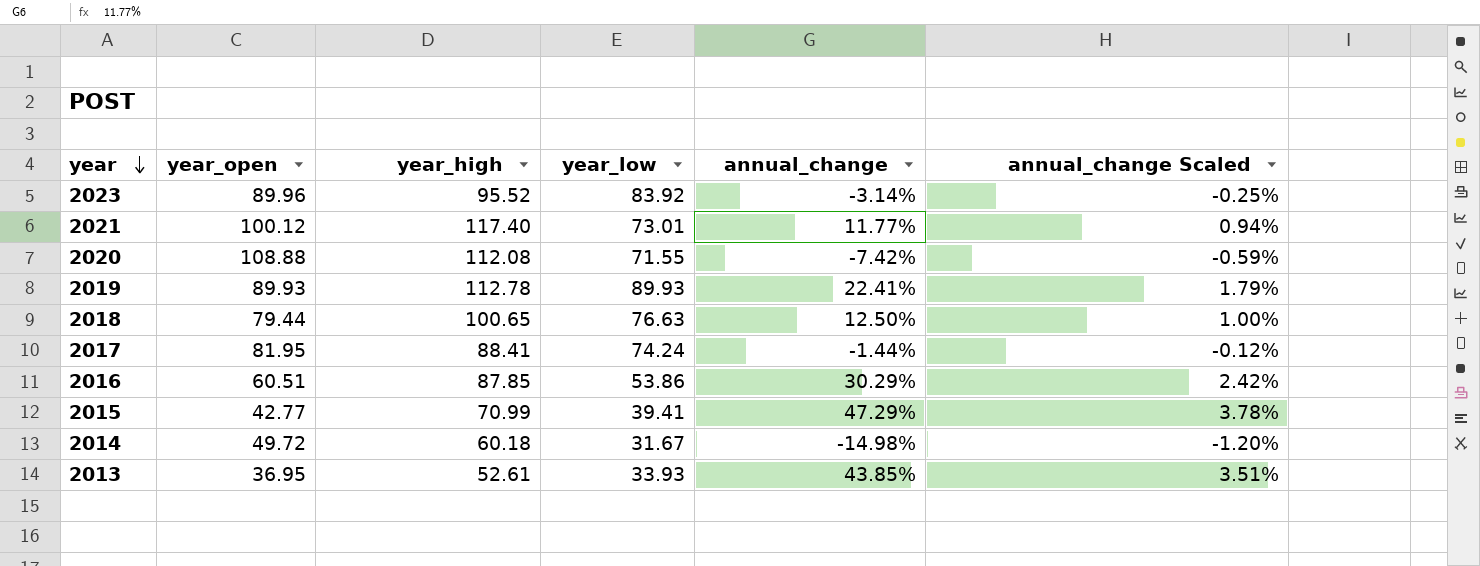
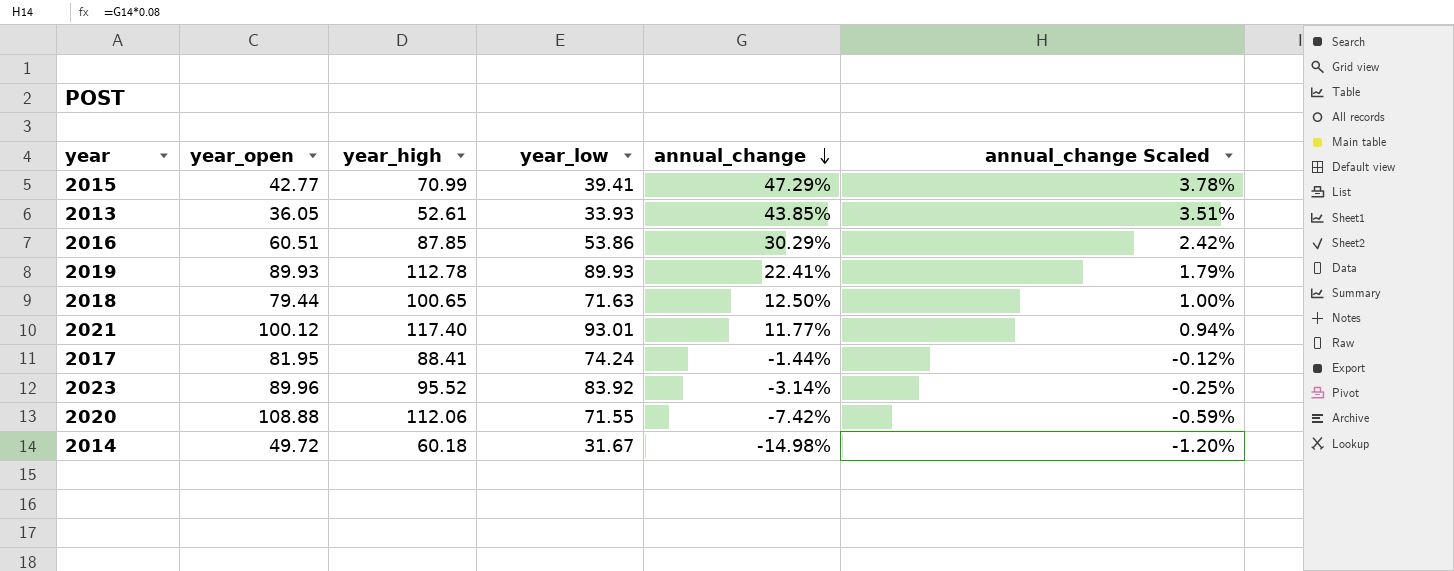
row order: year descending -> annual_change descending
2013 | year_open: 36.95 -> 36.05
2018 | year_low: 76.63 -> 71.63
2021 | year_low: 73.01 -> 93.01
2020 | year_high: 112.08 -> 112.06

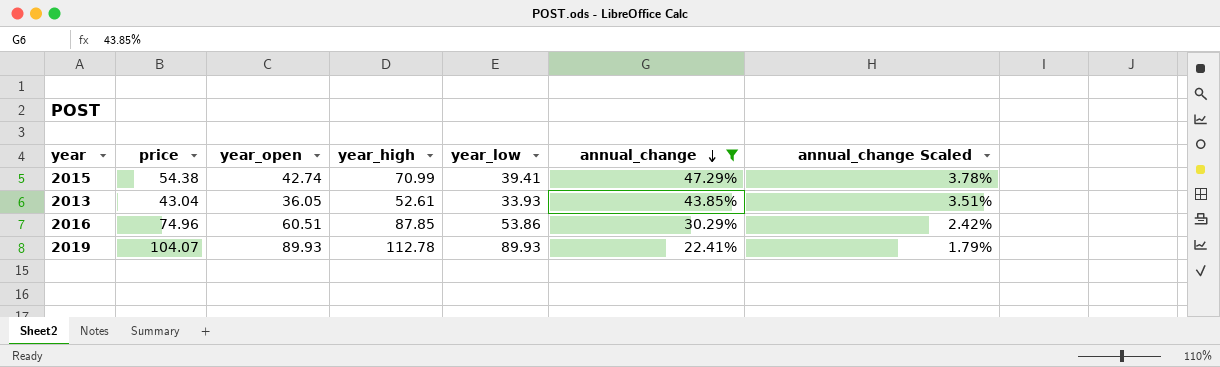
filter: none -> annual_change >= 22.41%
column price | position: none -> 2
2015 | year_open: 42.77 -> 42.74

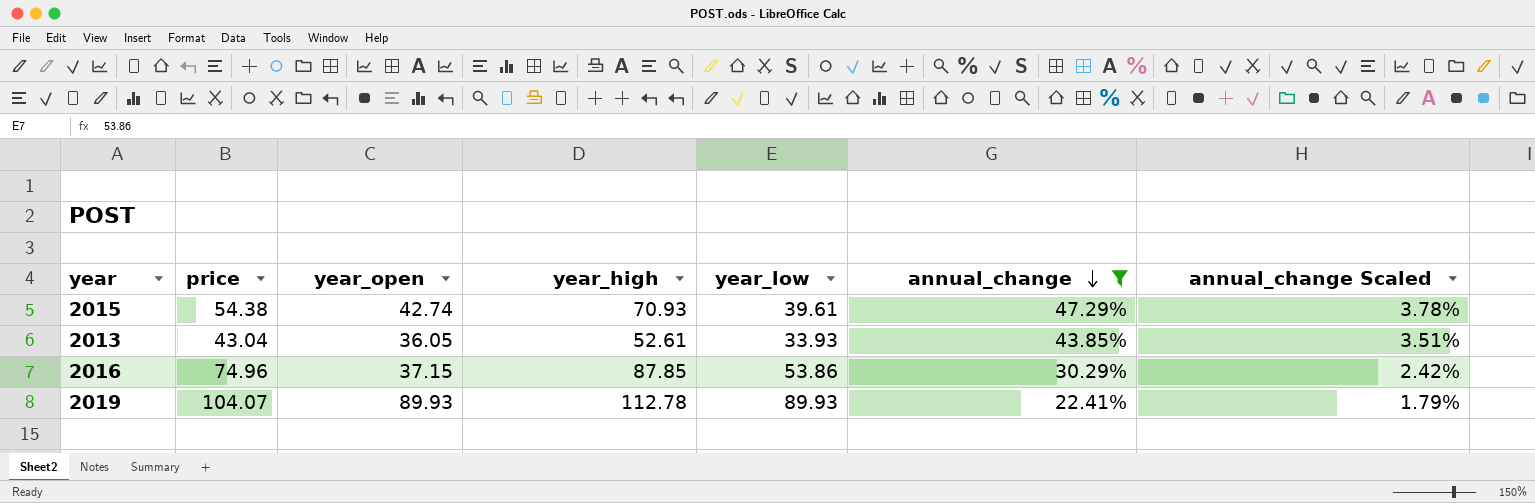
2015 | year_high: 70.99 -> 70.93
2015 | year_low: 39.41 -> 39.61
2016 | year_open: 60.51 -> 37.15

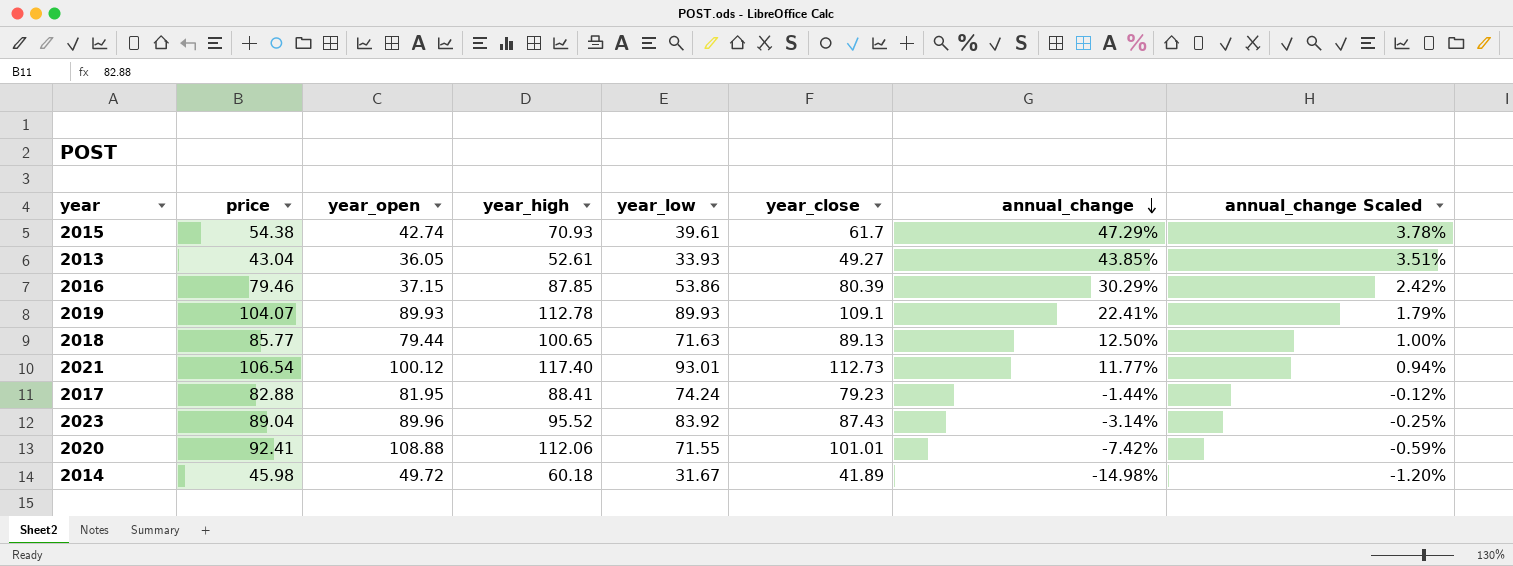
filter: annual_change >= 22.41% -> none
column year_close | position: none -> 6
2016 | price: 74.96 -> 79.46

